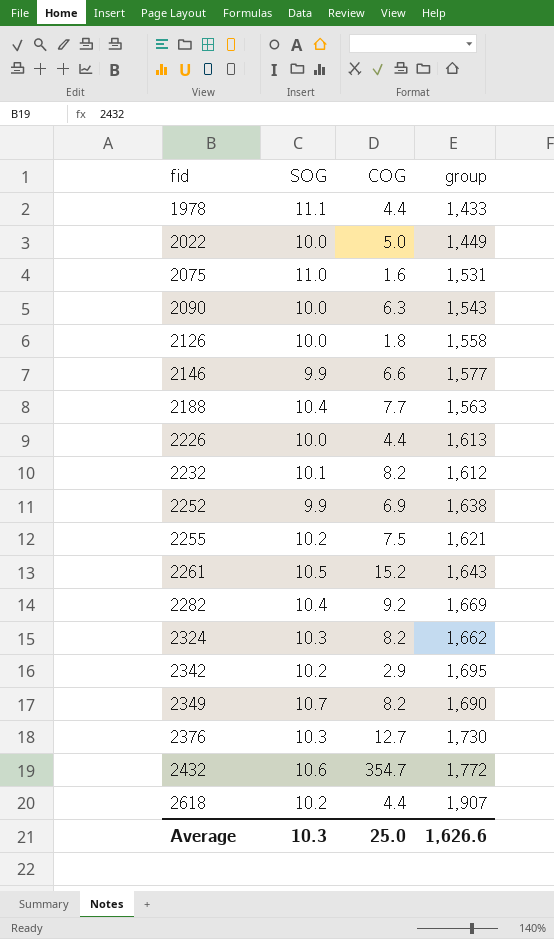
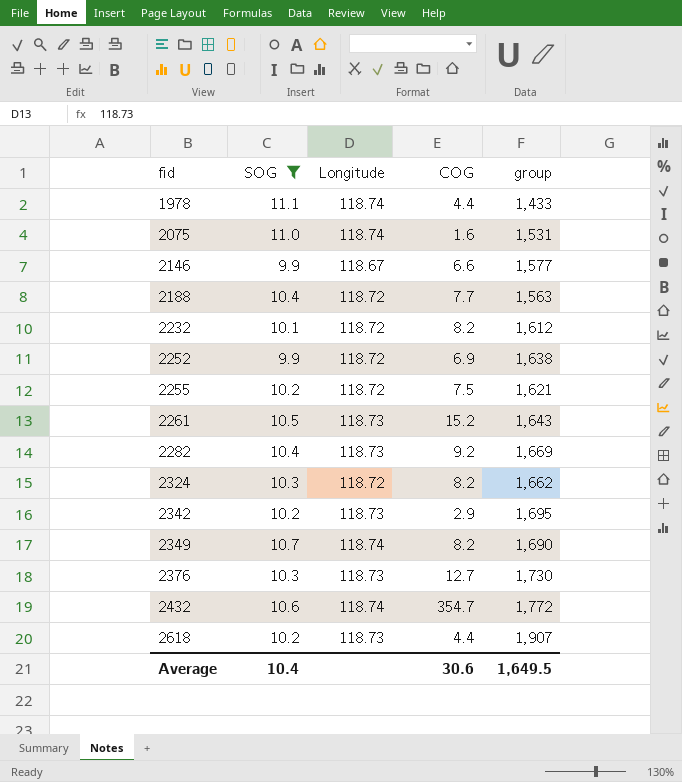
filter: none -> SOG != 10.0
column Longitude | position: none -> 3
Average | SOG: 10.3 -> 10.4
Average | COG: 25.0 -> 30.6
Average | group: 1,626.6 -> 1,649.5

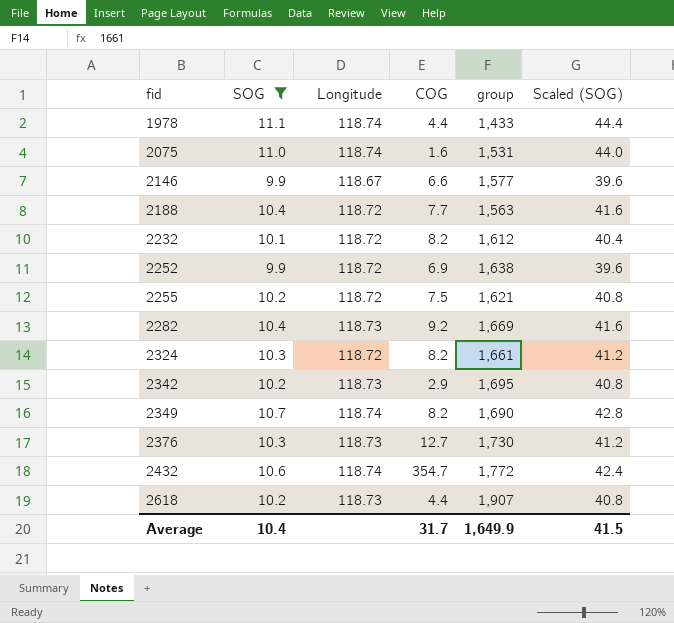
column Scaled (SOG) | formula: none -> [SOG] * 4
row 2261: 10.5 | 118.73 | 15.2 | 1,643 -> none
2324 | group: 1,662 -> 1,661
Average | COG: 30.6 -> 31.7
Average | group: 1,649.5 -> 1,649.9

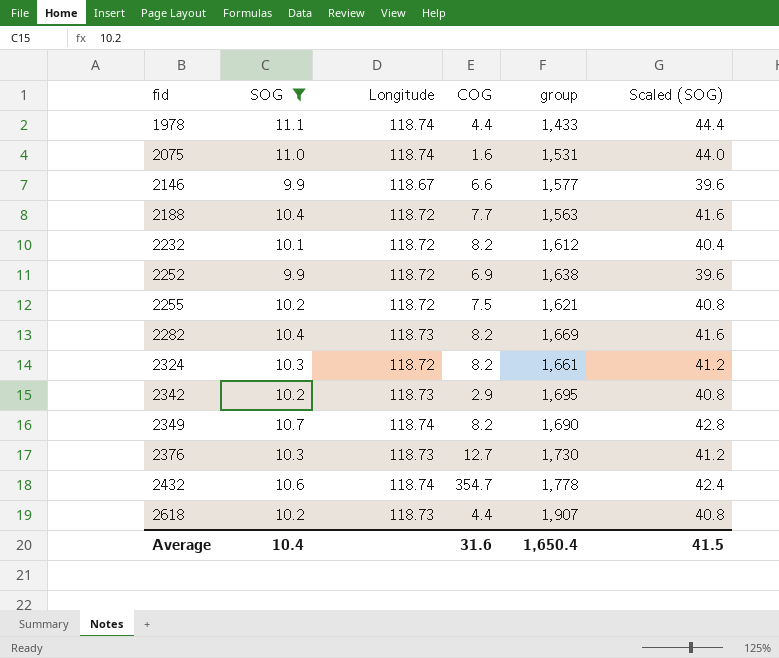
2282 | COG: 9.2 -> 8.2
2432 | group: 1,772 -> 1,778
Average | COG: 31.7 -> 31.6
Average | group: 1,649.9 -> 1,650.4

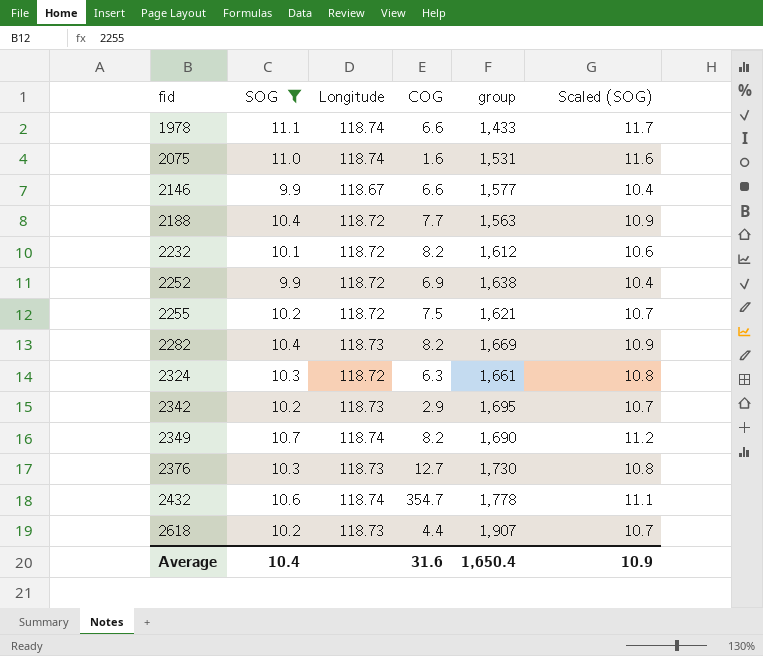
column Scaled (SOG) | formula: [SOG] * 4 -> [SOG] * 1.05
1978 | COG: 4.4 -> 6.6
2324 | COG: 8.2 -> 6.3
Average | Scaled (SOG): 41.5 -> 10.9

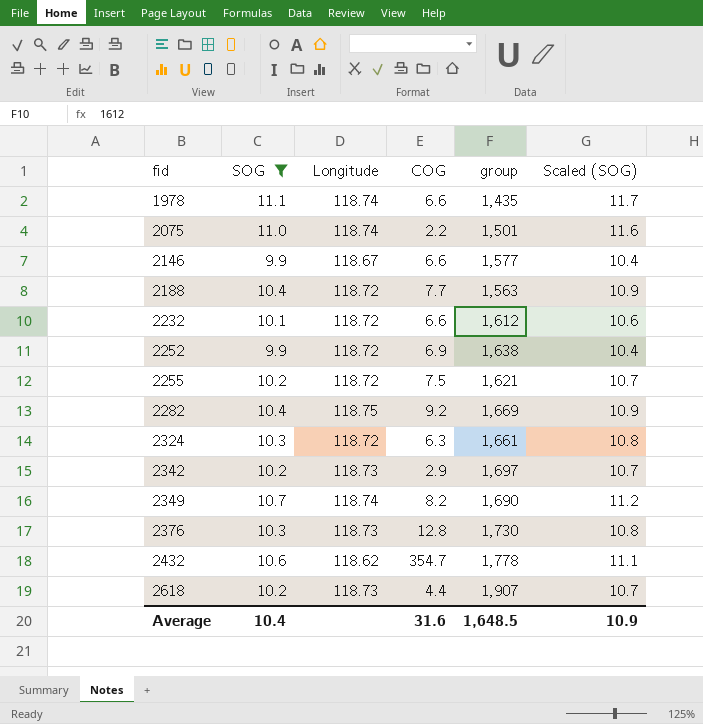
1978 | group: 1,433 -> 1,435
2075 | COG: 1.6 -> 2.2
2075 | group: 1,531 -> 1,501
2232 | COG: 8.2 -> 6.6
2282 | Longitude: 118.73 -> 118.75
2282 | COG: 8.2 -> 9.2
2342 | group: 1,695 -> 1,697
2376 | COG: 12.7 -> 12.8
2432 | Longitude: 118.74 -> 118.62
Average | group: 1,650.4 -> 1,648.5

